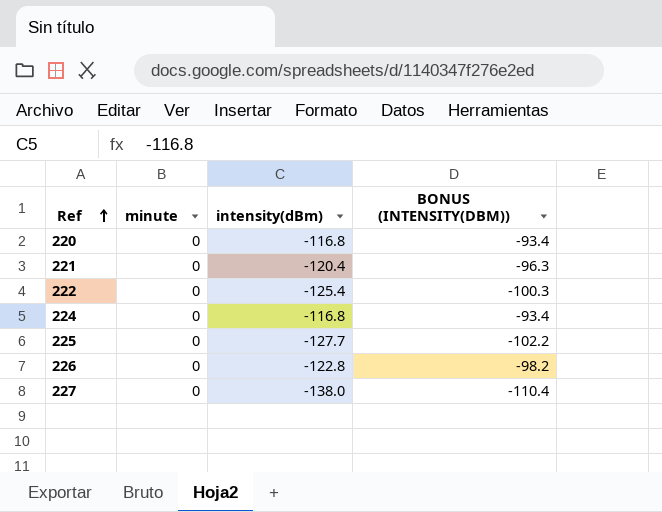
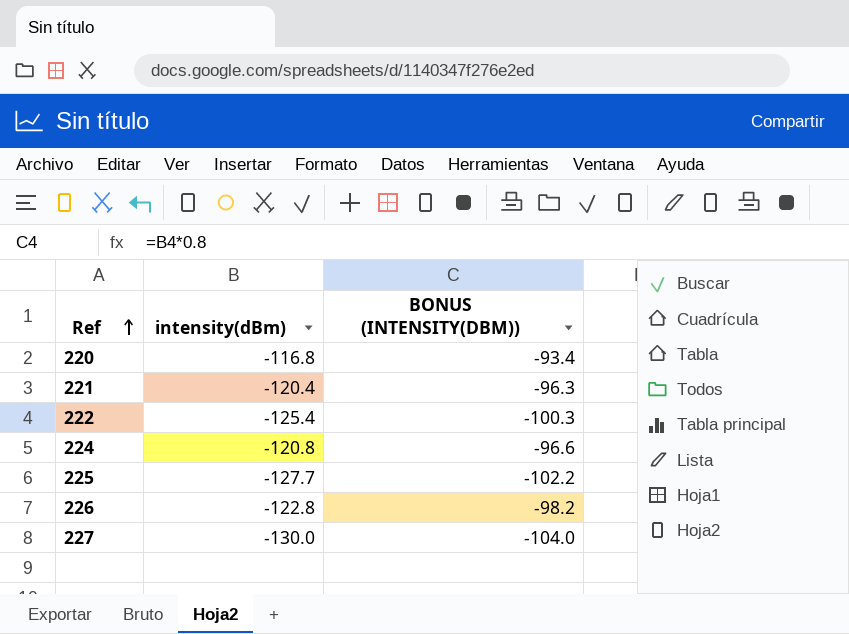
column minute | position: 2 -> none
224 | intensity(dBm): -116.8 -> -120.8
224 | BONUS (INTENSITY(DBM)): -93.4 -> -96.6
227 | intensity(dBm): -138.0 -> -130.0
227 | BONUS (INTENSITY(DBM)): -110.4 -> -104.0

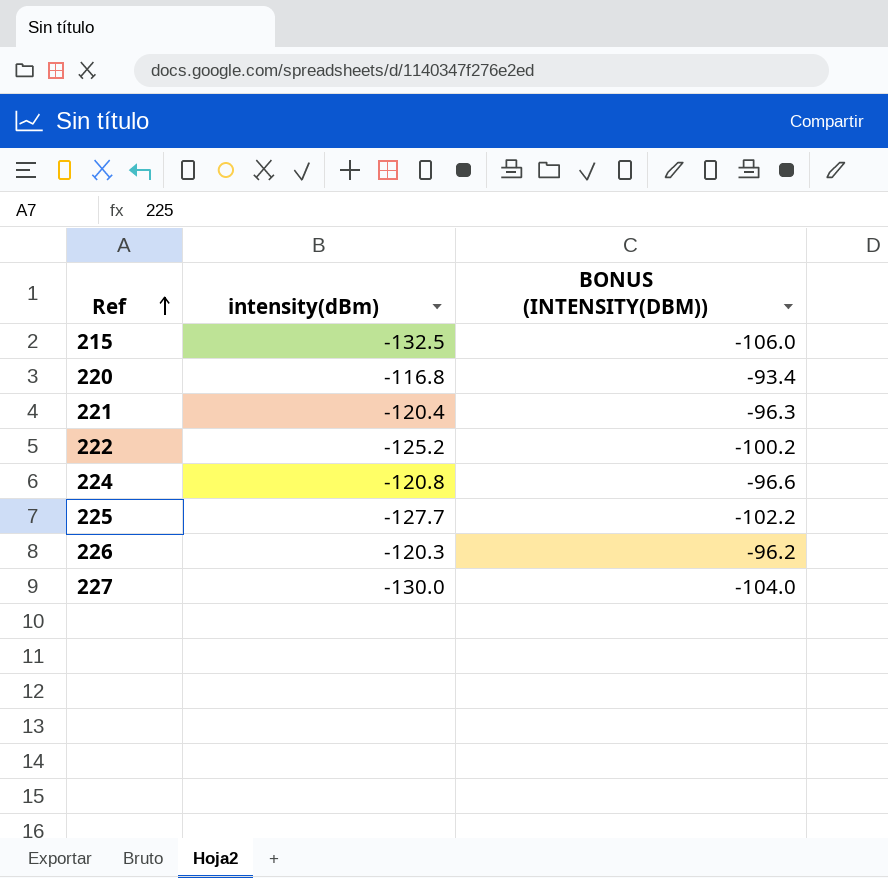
row 215: none -> -132.5 | -106.0
222 | intensity(dBm): -125.4 -> -125.2
222 | BONUS (INTENSITY(DBM)): -100.3 -> -100.2
226 | intensity(dBm): -122.8 -> -120.3
226 | BONUS (INTENSITY(DBM)): -98.2 -> -96.2

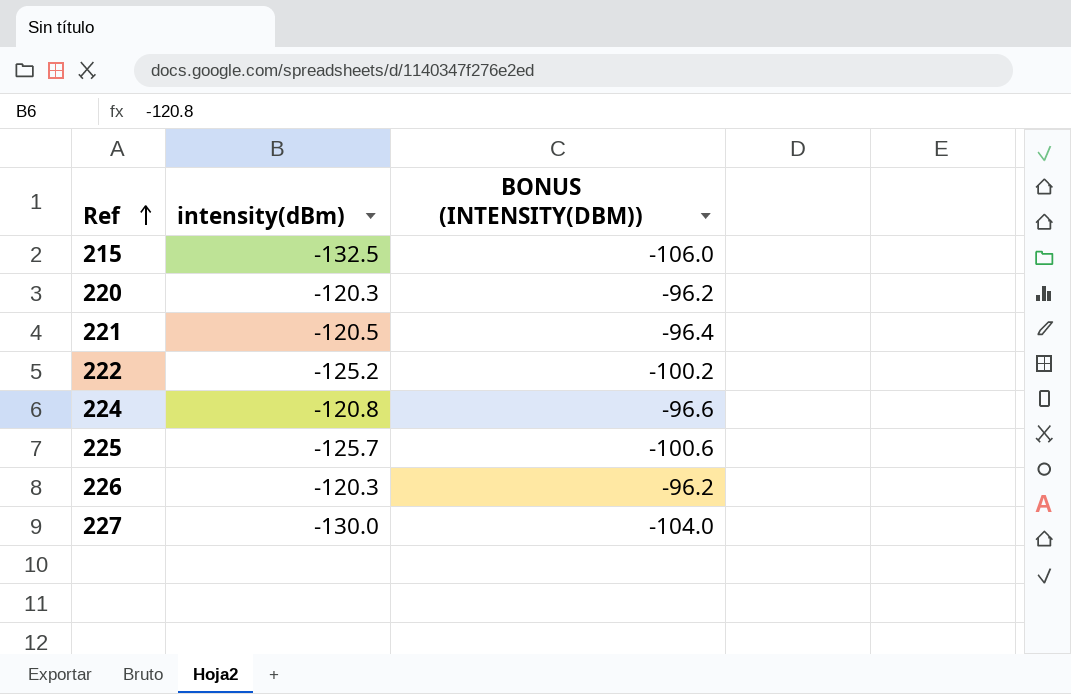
220 | intensity(dBm): -116.8 -> -120.3
220 | BONUS (INTENSITY(DBM)): -93.4 -> -96.2
221 | intensity(dBm): -120.4 -> -120.5
221 | BONUS (INTENSITY(DBM)): -96.3 -> -96.4
225 | intensity(dBm): -127.7 -> -125.7
225 | BONUS (INTENSITY(DBM)): -102.2 -> -100.6

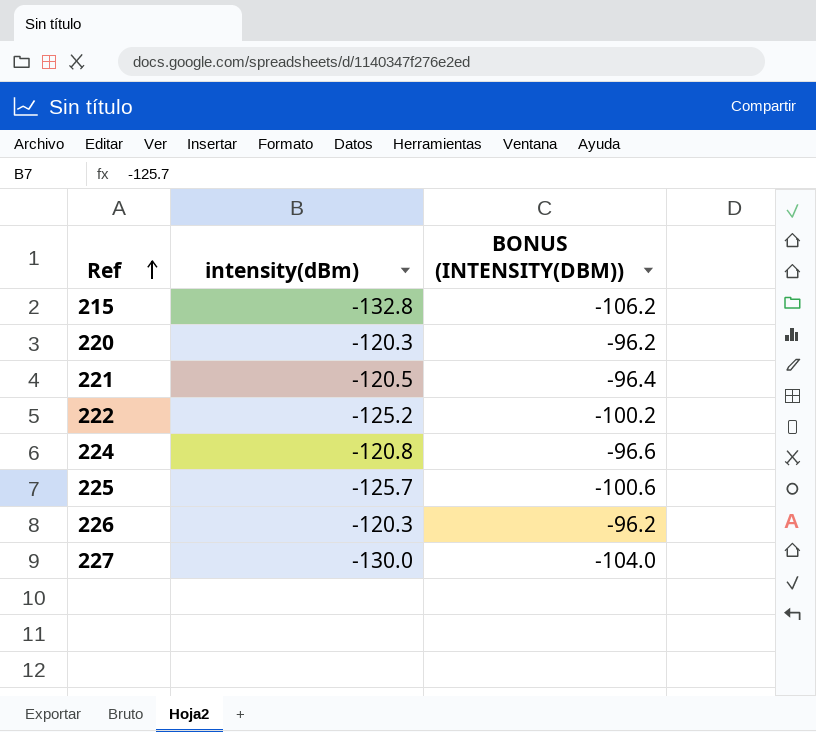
215 | intensity(dBm): -132.5 -> -132.8
215 | BONUS (INTENSITY(DBM)): -106.0 -> -106.2

